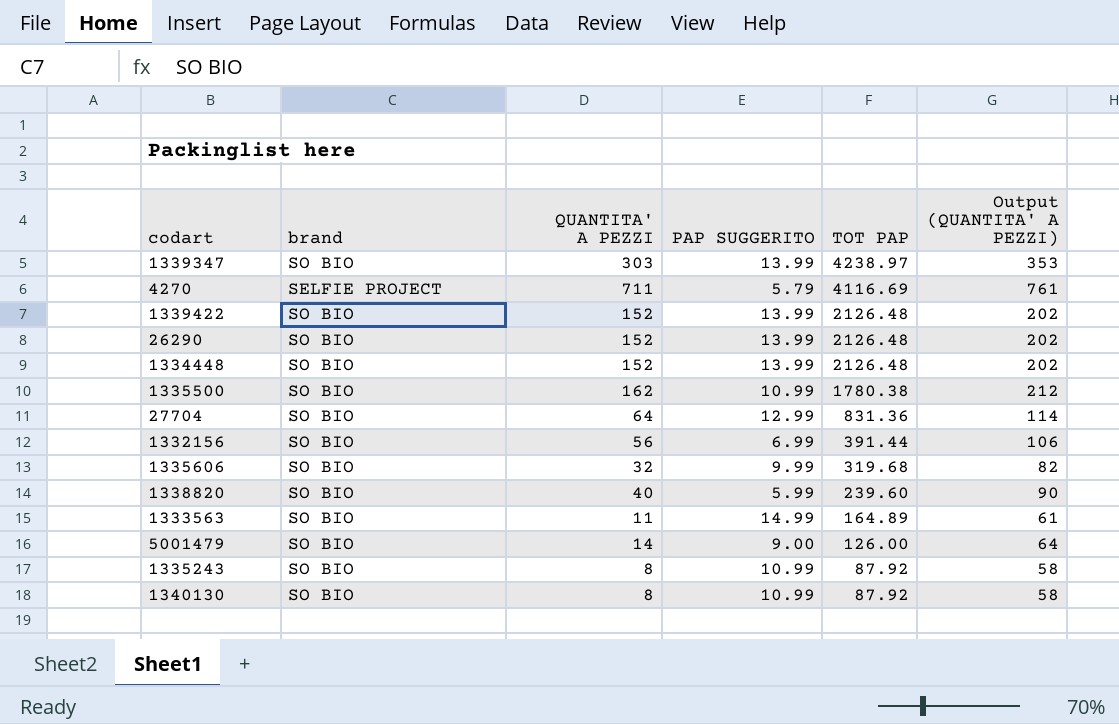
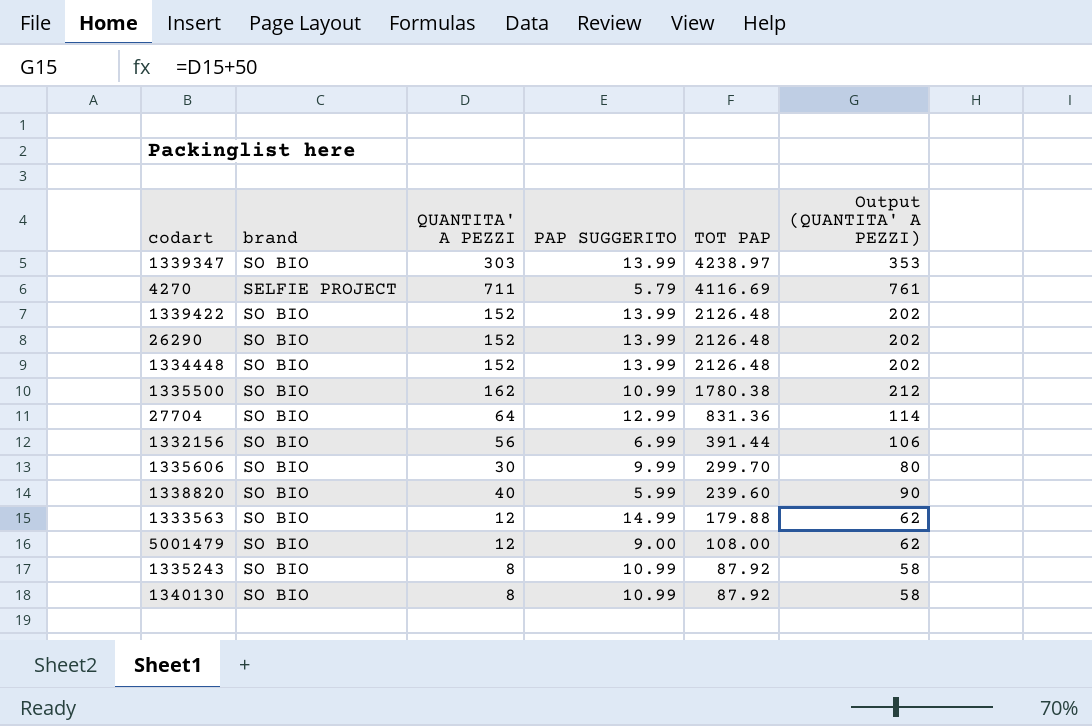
1335606 | QUANTITA' A PEZZI: 32 -> 30
1335606 | TOT PAP: 319.68 -> 299.70
1335606 | Output (QUANTITA' A PEZZI): 82 -> 80
1333563 | QUANTITA' A PEZZI: 11 -> 12
1333563 | TOT PAP: 164.89 -> 179.88
1333563 | Output (QUANTITA' A PEZZI): 61 -> 62
5001479 | QUANTITA' A PEZZI: 14 -> 12
5001479 | TOT PAP: 126.00 -> 108.00
5001479 | Output (QUANTITA' A PEZZI): 64 -> 62

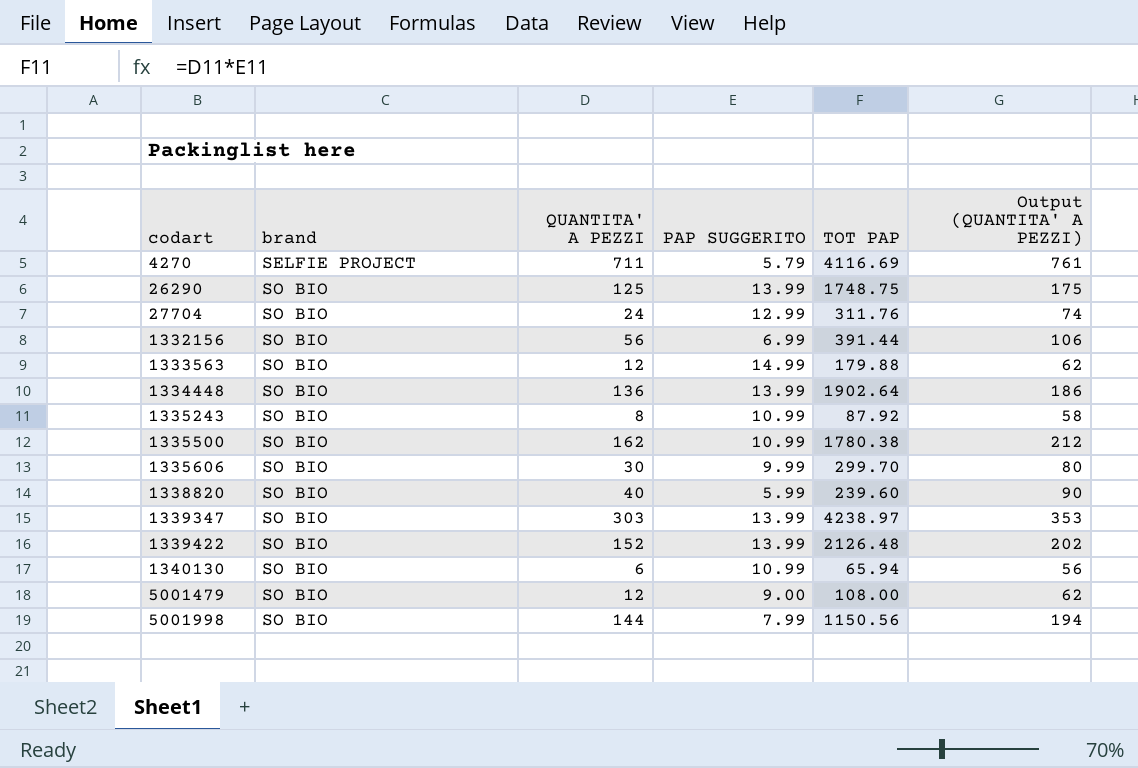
row order: TOT PAP descending -> codart ascending
26290 | QUANTITA' A PEZZI: 152 -> 125
26290 | TOT PAP: 2126.48 -> 1748.75
26290 | Output (QUANTITA' A PEZZI): 202 -> 175
27704 | QUANTITA' A PEZZI: 64 -> 24
27704 | TOT PAP: 831.36 -> 311.76
27704 | Output (QUANTITA' A PEZZI): 114 -> 74
1334448 | QUANTITA' A PEZZI: 152 -> 136
1334448 | TOT PAP: 2126.48 -> 1902.64
1334448 | Output (QUANTITA' A PEZZI): 202 -> 186
1340130 | QUANTITA' A PEZZI: 8 -> 6
1340130 | TOT PAP: 87.92 -> 65.94
1340130 | Output (QUANTITA' A PEZZI): 58 -> 56
row 5001998: none -> SO BIO | 144 | 7.99 | 1150.56 | 194

